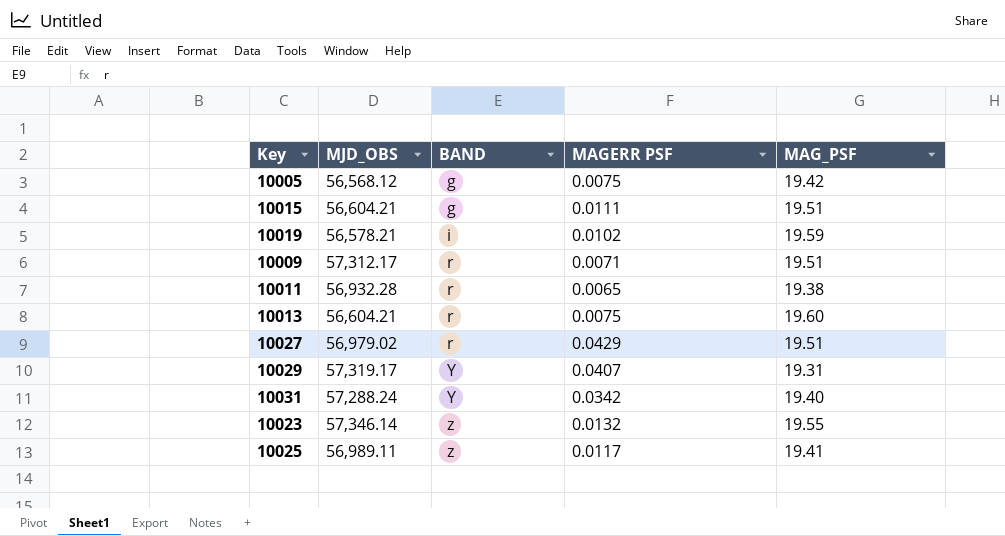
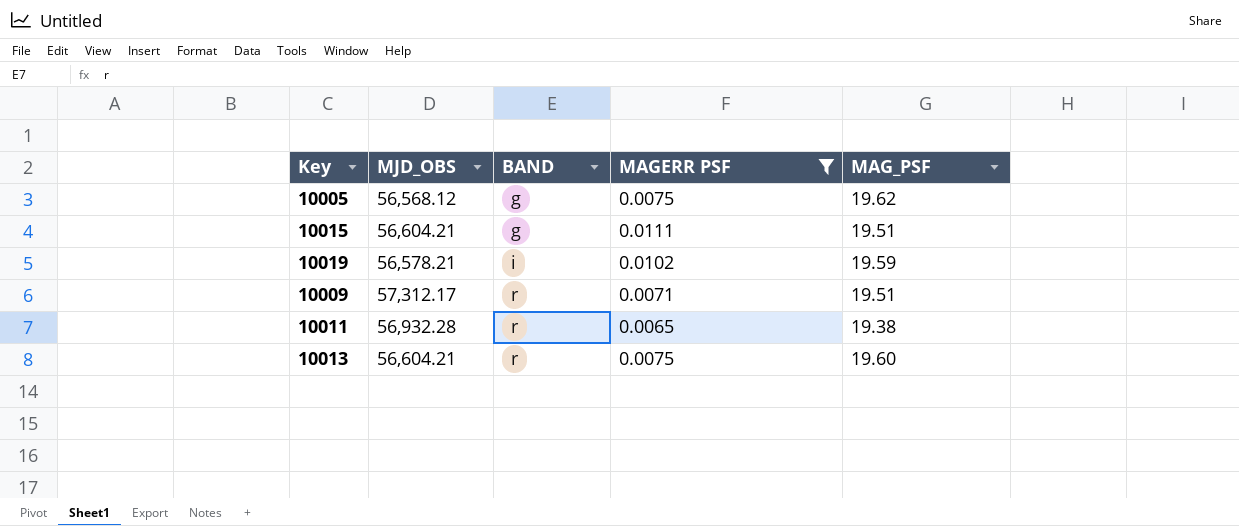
filter: none -> MAGERR PSF <= 0.0111
10005 | MAG_PSF: 19.42 -> 19.62

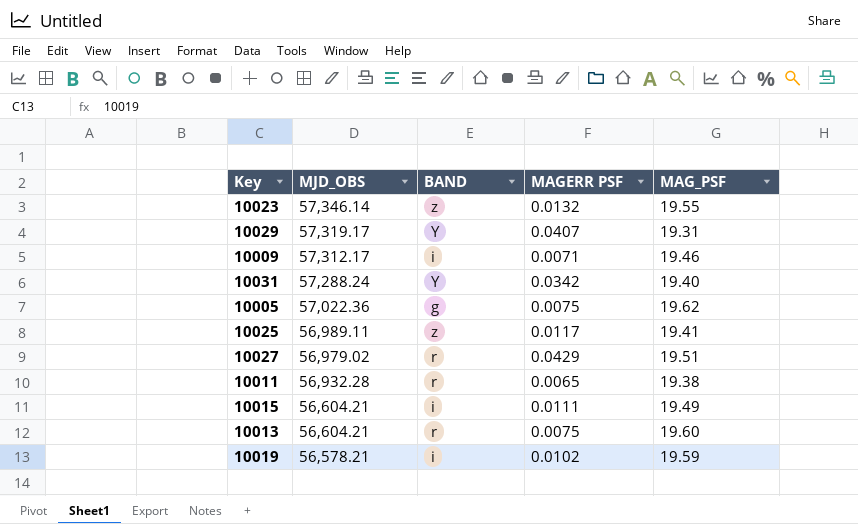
filter: MAGERR PSF <= 0.0111 -> none
row order: BAND ascending -> MJD_OBS descending
10009 | BAND: r -> i
10009 | MAG_PSF: 19.51 -> 19.46
10005 | MJD_OBS: 56,568.12 -> 57,022.36
10015 | BAND: g -> i
10015 | MAG_PSF: 19.51 -> 19.49

